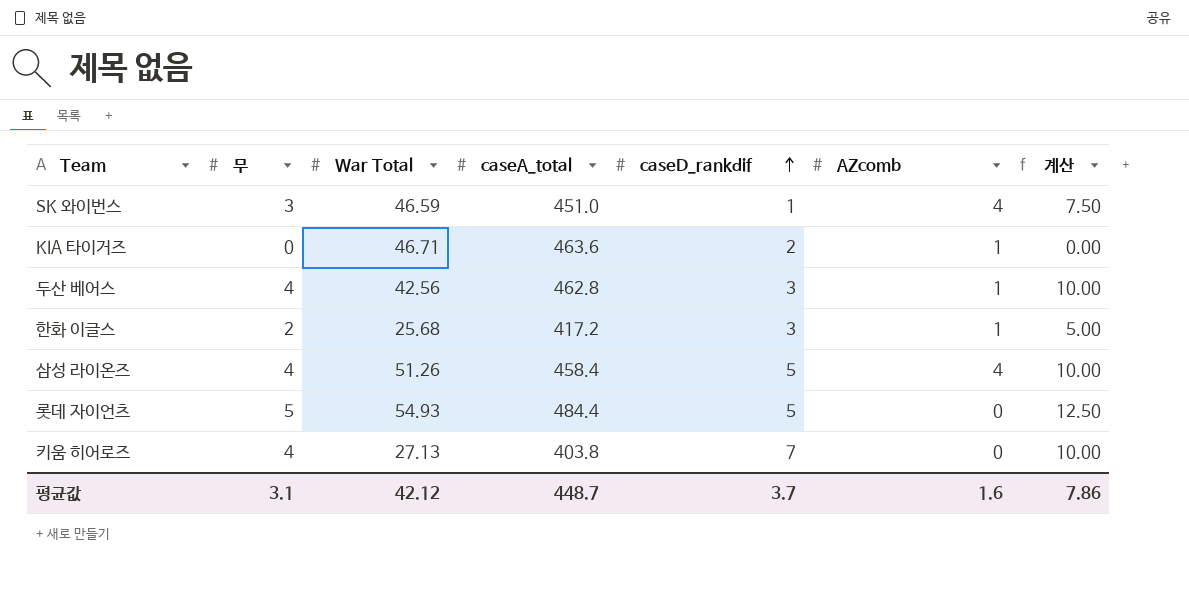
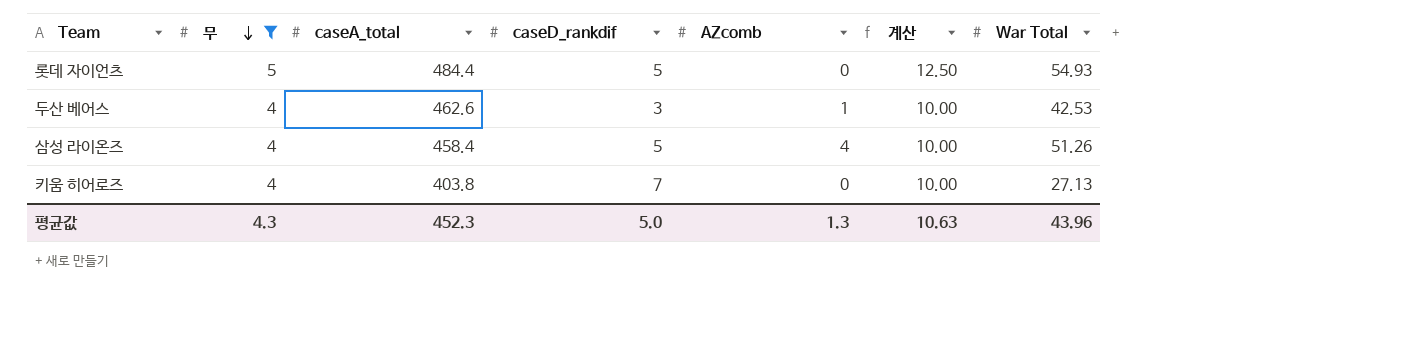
filter: none -> 무 >= 4
row order: caseD_rankdif ascending -> 무 descending
column War Total | position: 3 -> 7
두산 베어스 | caseA_total: 462.8 -> 462.6
두산 베어스 | War Total: 42.56 -> 42.53
평균값 | 무: 3.1 -> 4.3
평균값 | caseA_total: 448.7 -> 452.3
평균값 | caseD_rankdif: 3.7 -> 5.0
평균값 | AZcomb: 1.6 -> 1.3
평균값 | 계산: 7.86 -> 10.63
평균값 | War Total: 42.12 -> 43.96

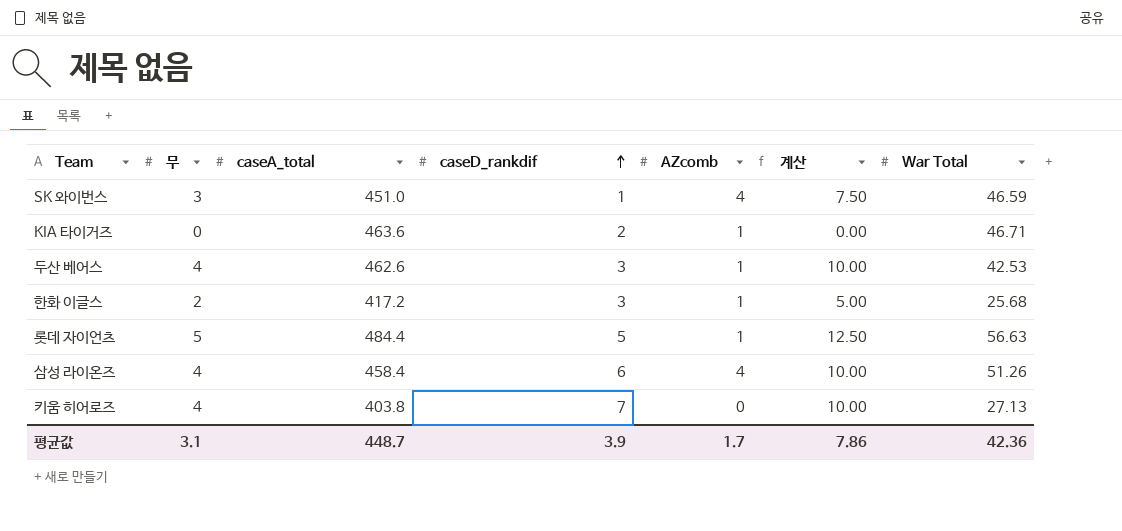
filter: 무 >= 4 -> none
row order: 무 descending -> caseD_rankdif ascending
롯데 자이언츠 | AZcomb: 0 -> 1
롯데 자이언츠 | War Total: 54.93 -> 56.63
삼성 라이온즈 | caseD_rankdif: 5 -> 6
평균값 | 무: 4.3 -> 3.1
평균값 | caseA_total: 452.3 -> 448.7
평균값 | caseD_rankdif: 5.0 -> 3.9
평균값 | AZcomb: 1.3 -> 1.7
평균값 | 계산: 10.63 -> 7.86
평균값 | War Total: 43.96 -> 42.36

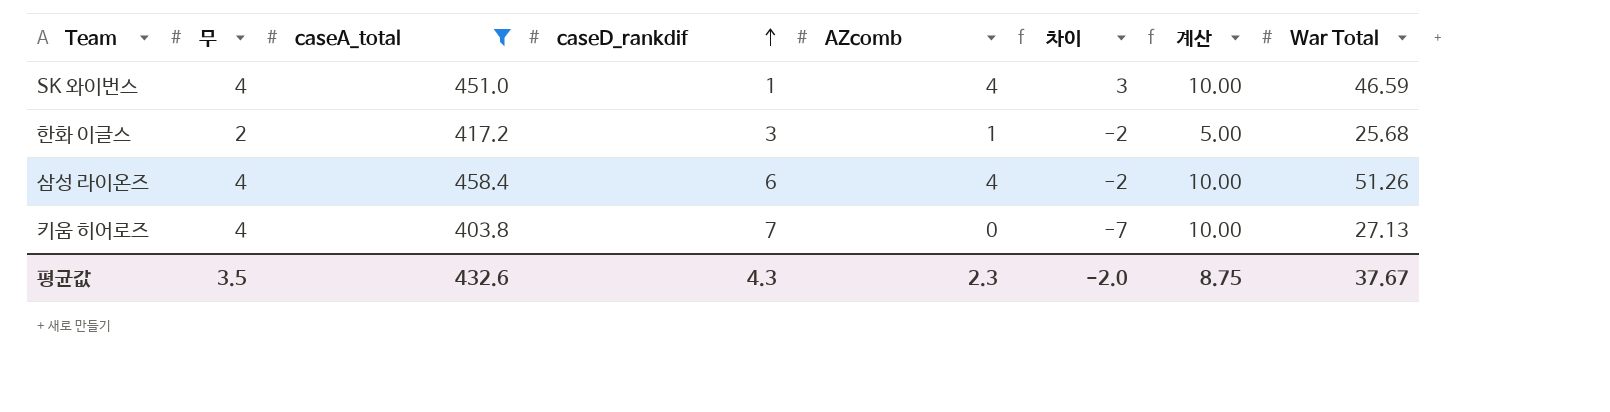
filter: none -> caseA_total <= 458.4
column 차이 | formula: none -> [AZcomb] - [caseD_rankdif]
SK 와이번스 | 무: 3 -> 4
SK 와이번스 | 계산: 7.50 -> 10.00
평균값 | 무: 3.1 -> 3.5
평균값 | caseA_total: 448.7 -> 432.6
평균값 | caseD_rankdif: 3.9 -> 4.3
평균값 | AZcomb: 1.7 -> 2.3
평균값 | 계산: 7.86 -> 8.75
평균값 | War Total: 42.36 -> 37.67

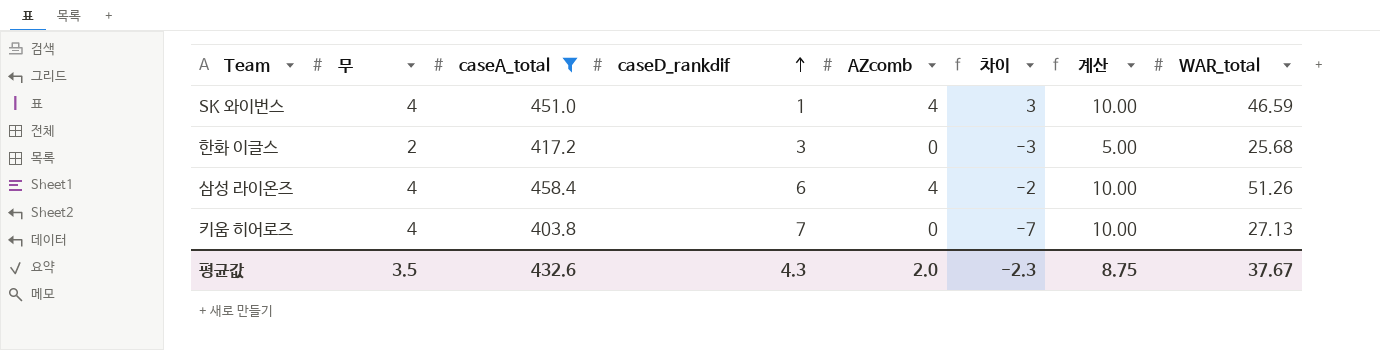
column name: War Total -> WAR_total
한화 이글스 | AZcomb: 1 -> 0
한화 이글스 | 차이: -2 -> -3
평균값 | AZcomb: 2.3 -> 2.0
평균값 | 차이: -2.0 -> -2.3

